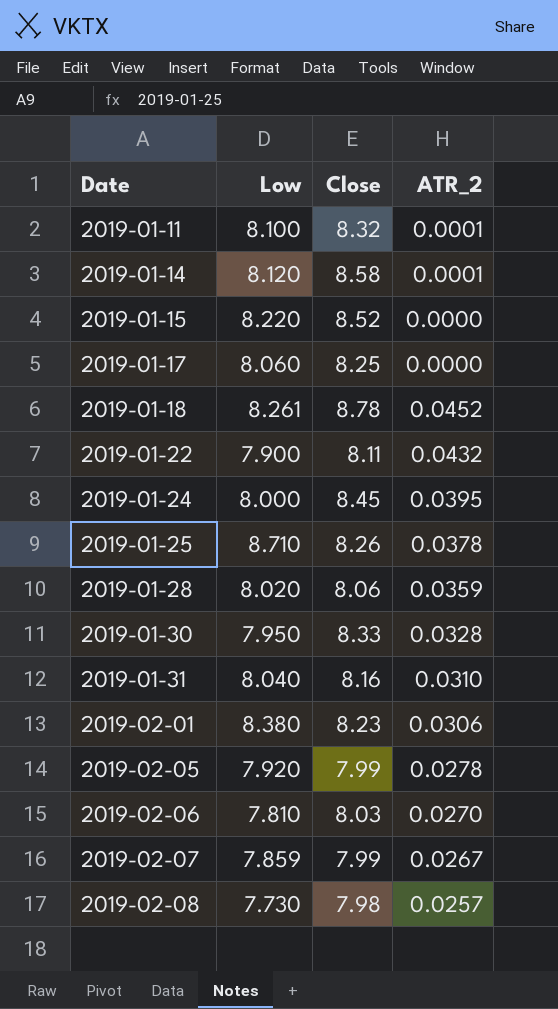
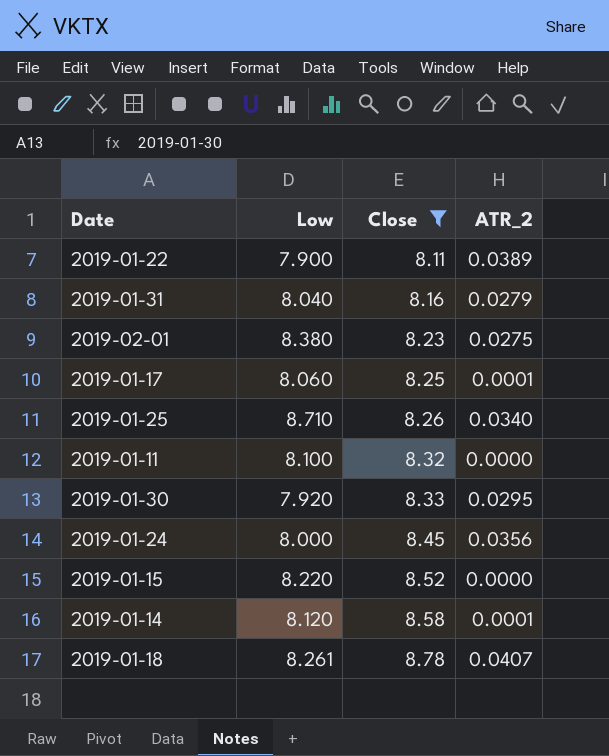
filter: none -> Close >= 8.11
row order: Date ascending -> Close ascending
2019-01-22 | ATR_2: 0.0432 -> 0.0389
2019-01-31 | ATR_2: 0.0310 -> 0.0279
2019-02-01 | ATR_2: 0.0306 -> 0.0275
2019-01-17 | ATR_2: 0.0000 -> 0.0001
2019-01-25 | ATR_2: 0.0378 -> 0.0340
2019-01-11 | ATR_2: 0.0001 -> 0.0000
2019-01-30 | Low: 7.950 -> 7.920
2019-01-30 | ATR_2: 0.0328 -> 0.0295
2019-01-24 | ATR_2: 0.0395 -> 0.0356
2019-01-18 | ATR_2: 0.0452 -> 0.0407

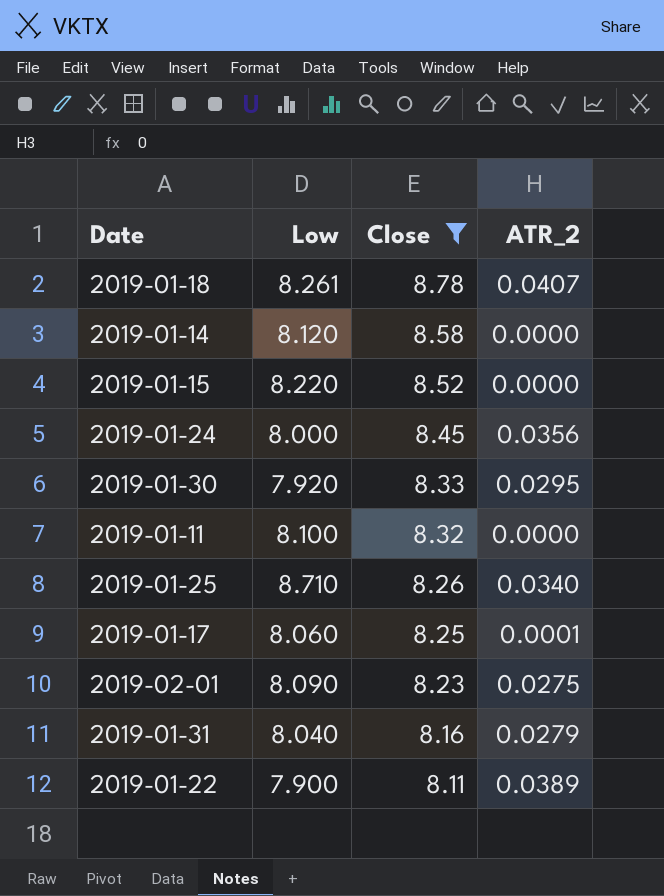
row order: Close ascending -> Close descending
2019-01-14 | ATR_2: 0.0001 -> 0.0000
2019-02-01 | Low: 8.380 -> 8.090

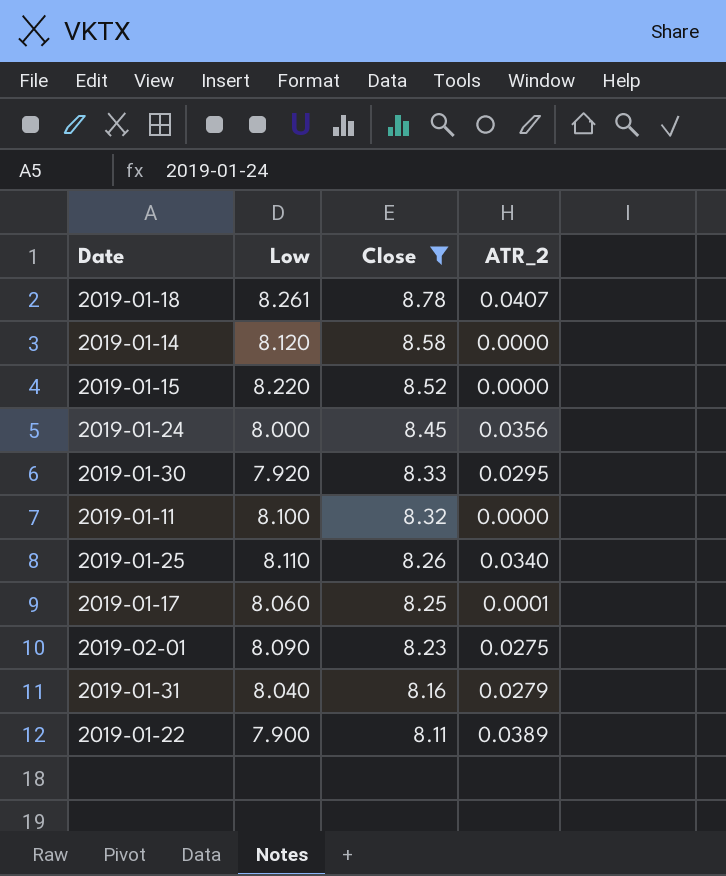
2019-01-25 | Low: 8.710 -> 8.110

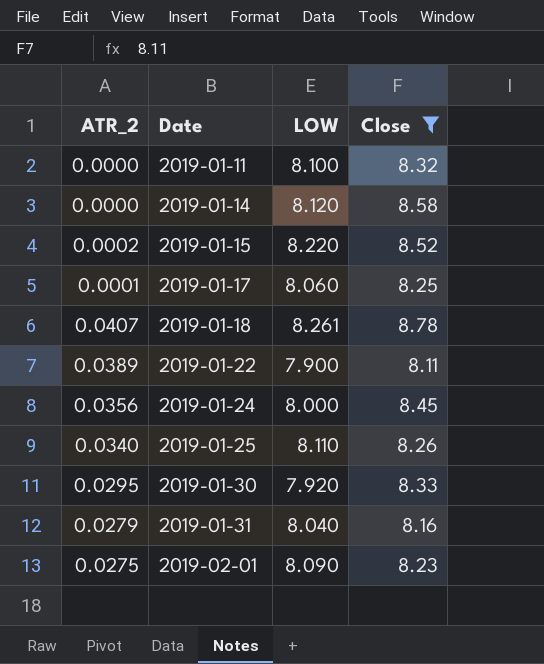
row order: Close descending -> Date ascending
column ATR_2 | position: 4 -> 1
column name: Low -> LOW
2019-01-15 | ATR_2: 0.0000 -> 0.0002

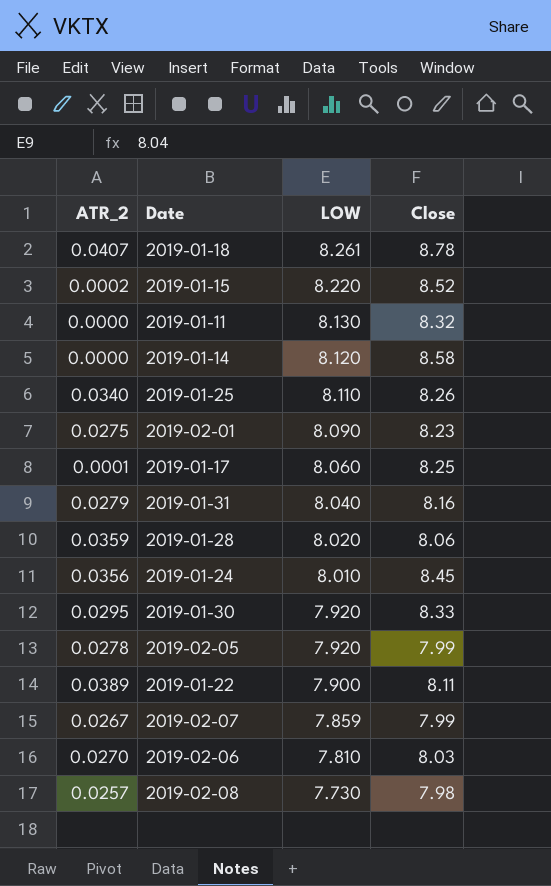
filter: Close >= 8.11 -> none
row order: Date ascending -> LOW descending
2019-01-11 | LOW: 8.100 -> 8.130
2019-01-24 | LOW: 8.000 -> 8.010

